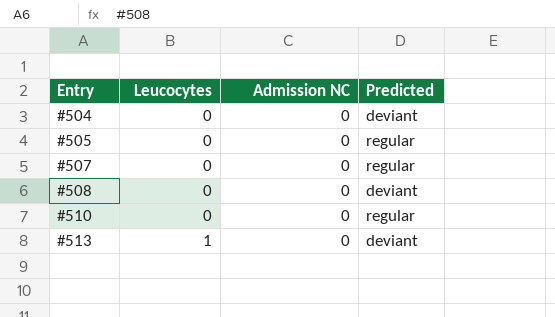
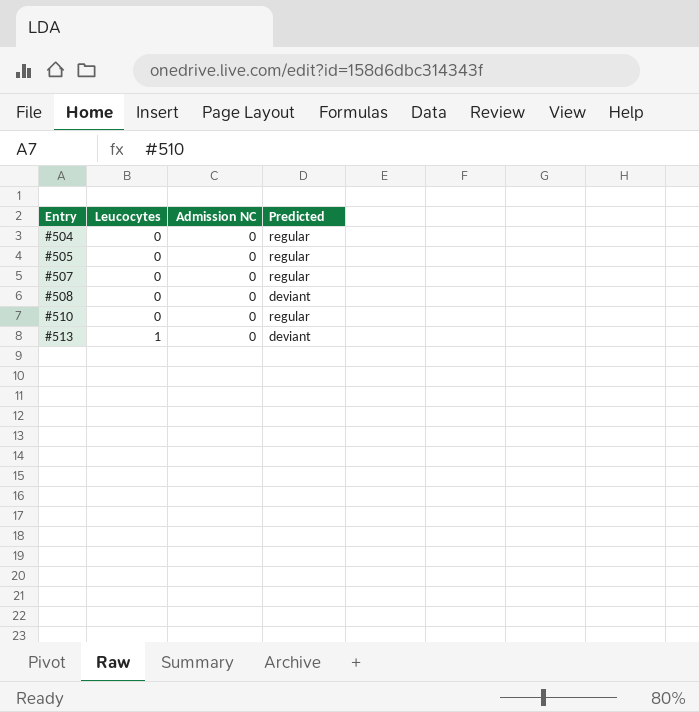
#504 | Predicted: deviant -> regular

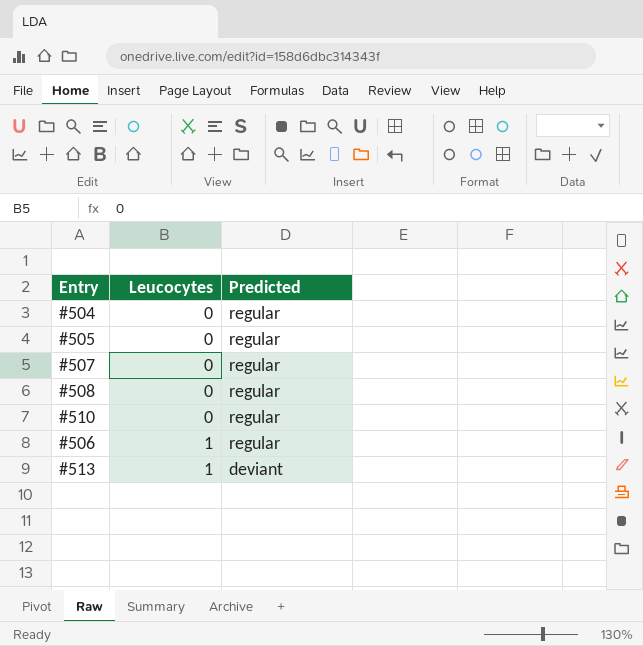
column Admission NC | position: 3 -> none
#508 | Predicted: deviant -> regular
row #506: none -> 1 | regular

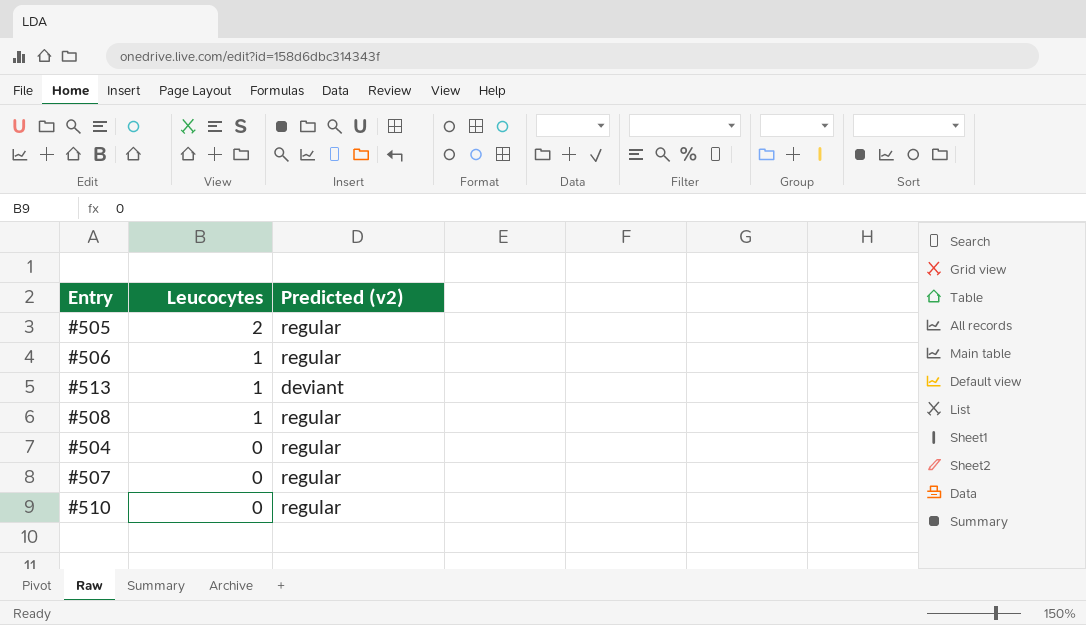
row order: Leucocytes ascending -> Leucocytes descending
column name: Predicted -> Predicted (v2)
#505 | Leucocytes: 0 -> 2
#508 | Leucocytes: 0 -> 1

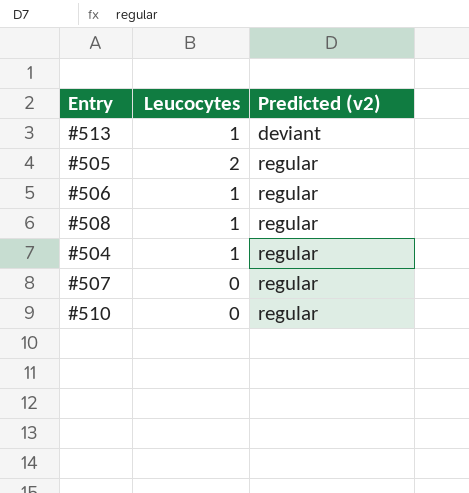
row order: Leucocytes descending -> Predicted (v2) ascending
#504 | Leucocytes: 0 -> 1

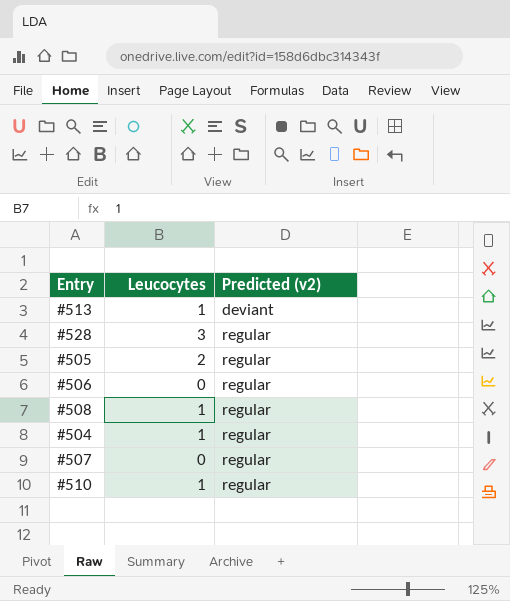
row #528: none -> 3 | regular
#506 | Leucocytes: 1 -> 0
#510 | Leucocytes: 0 -> 1

